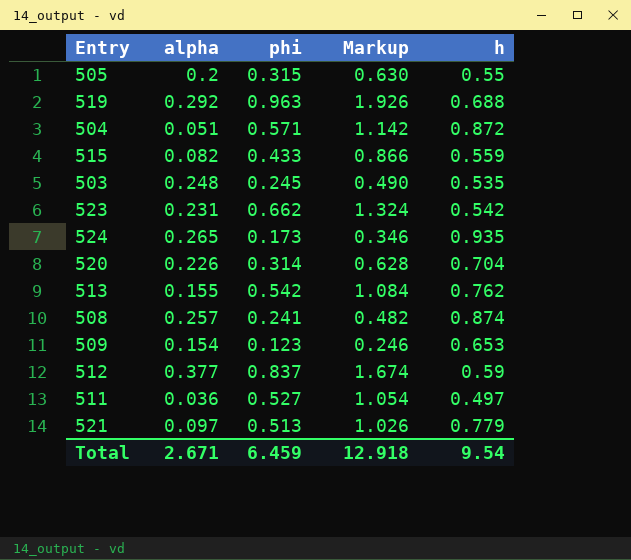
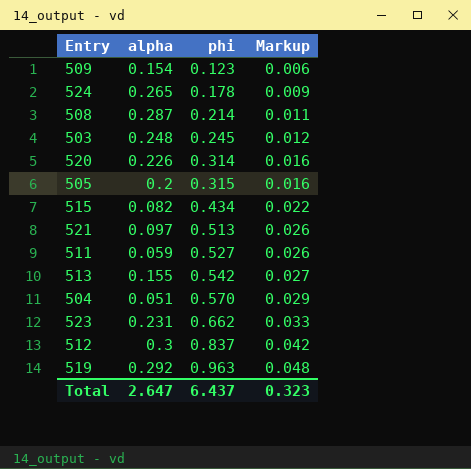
row order: none -> phi ascending
column h | position: 5 -> none
column Markup | formula: [phi] * 2 -> [phi] * 0.05
524 | phi: 0.173 -> 0.178
508 | alpha: 0.257 -> 0.287
508 | phi: 0.241 -> 0.214
515 | phi: 0.433 -> 0.434
511 | alpha: 0.036 -> 0.059
504 | phi: 0.571 -> 0.570
512 | alpha: 0.377 -> 0.3
Total | alpha: 2.671 -> 2.647
Total | phi: 6.459 -> 6.437
Total | Markup: 12.918 -> 0.323

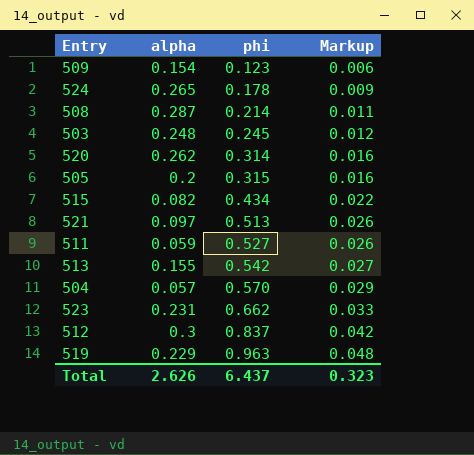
520 | alpha: 0.226 -> 0.262
504 | alpha: 0.051 -> 0.057
519 | alpha: 0.292 -> 0.229
Total | alpha: 2.647 -> 2.626

